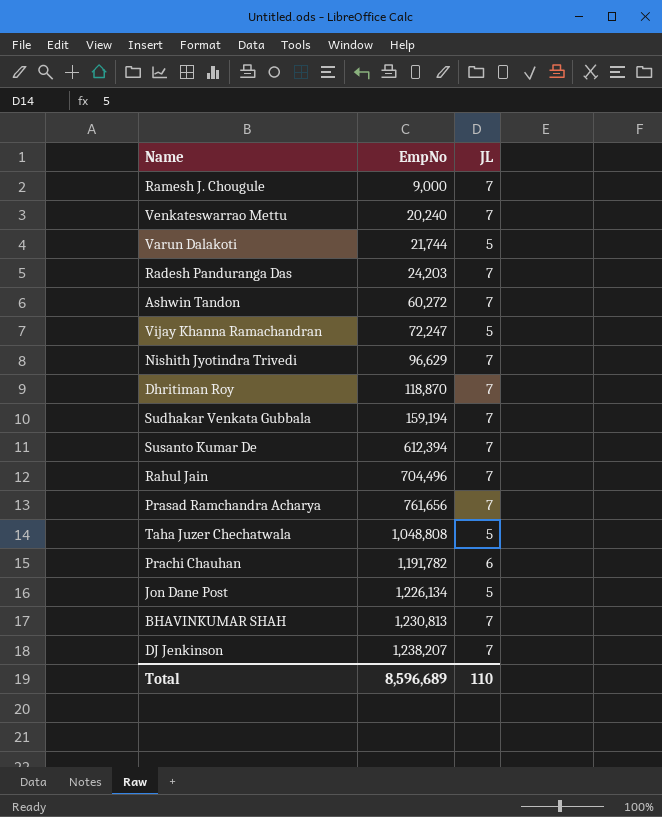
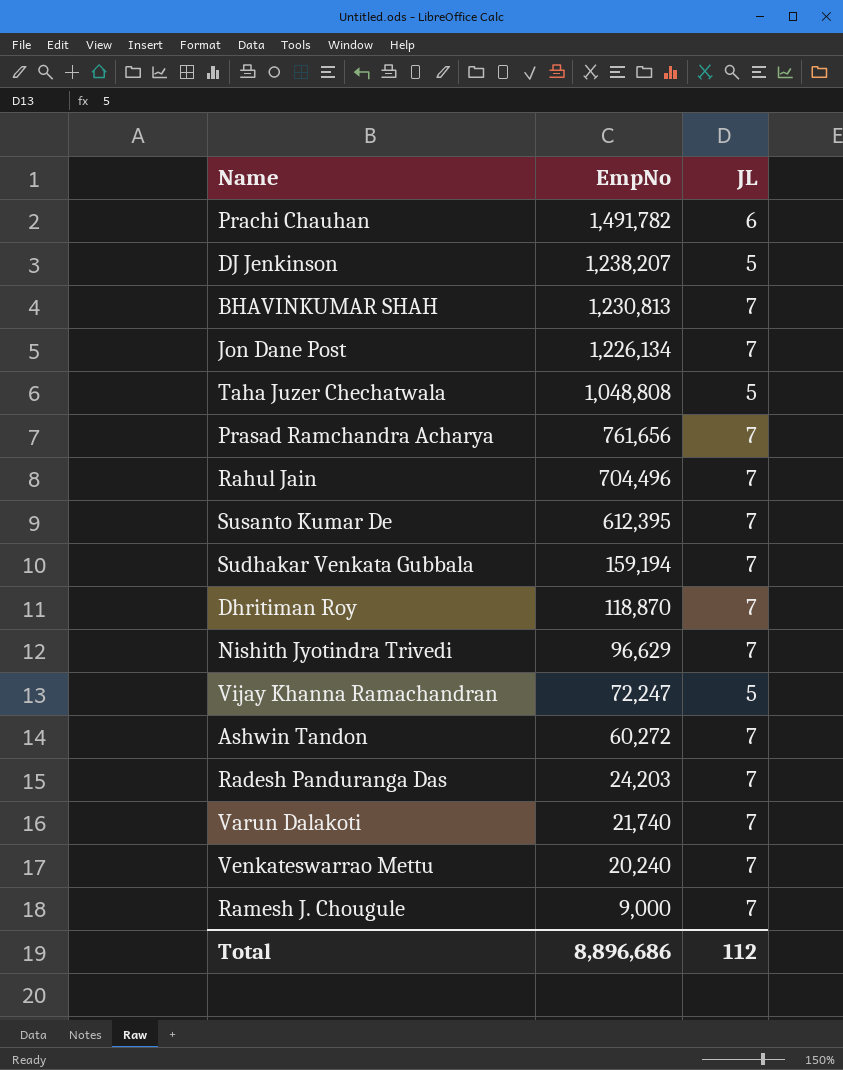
row order: EmpNo ascending -> EmpNo descending
Prachi Chauhan | EmpNo: 1,191,782 -> 1,491,782
DJ Jenkinson | JL: 7 -> 5
Jon Dane Post | JL: 5 -> 7
Susanto Kumar De | EmpNo: 612,394 -> 612,395
Varun Dalakoti | EmpNo: 21,744 -> 21,740
Varun Dalakoti | JL: 5 -> 7
Total | EmpNo: 8,596,689 -> 8,896,686
Total | JL: 110 -> 112

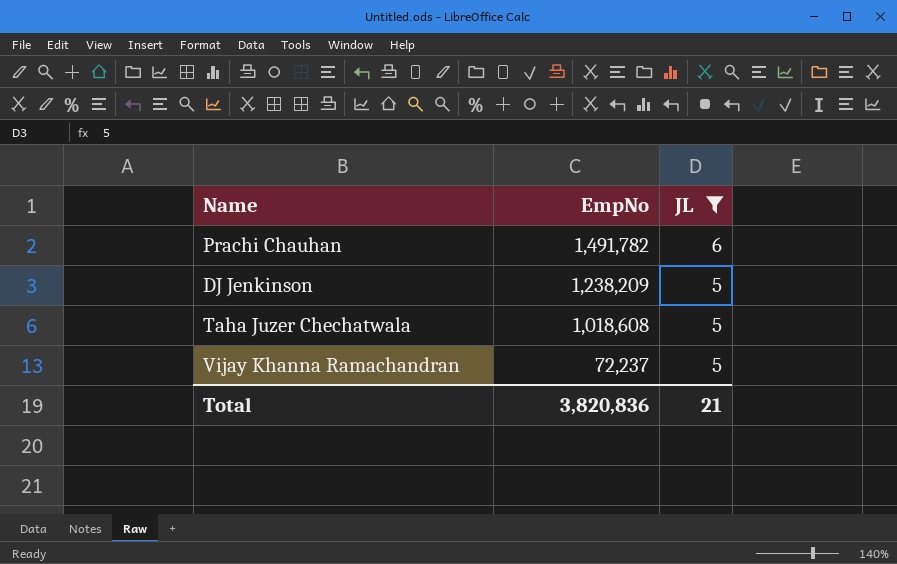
filter: none -> JL != 7
DJ Jenkinson | EmpNo: 1,238,207 -> 1,238,209
Taha Juzer Chechatwala | EmpNo: 1,048,808 -> 1,018,608
Vijay Khanna Ramachandran | EmpNo: 72,247 -> 72,237
Total | EmpNo: 8,896,686 -> 3,820,836
Total | JL: 112 -> 21

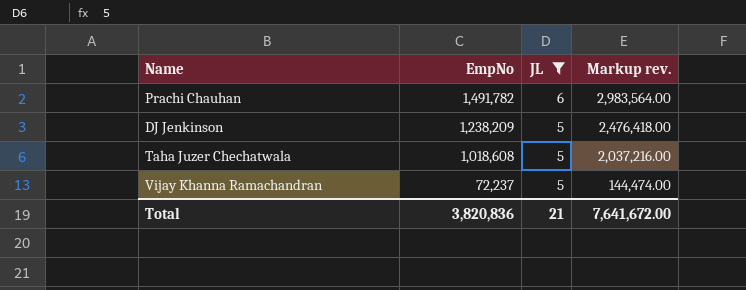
column Markup rev. | formula: none -> [EmpNo] * 2

